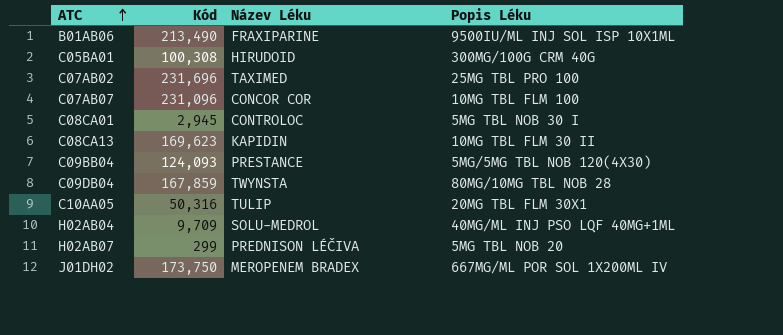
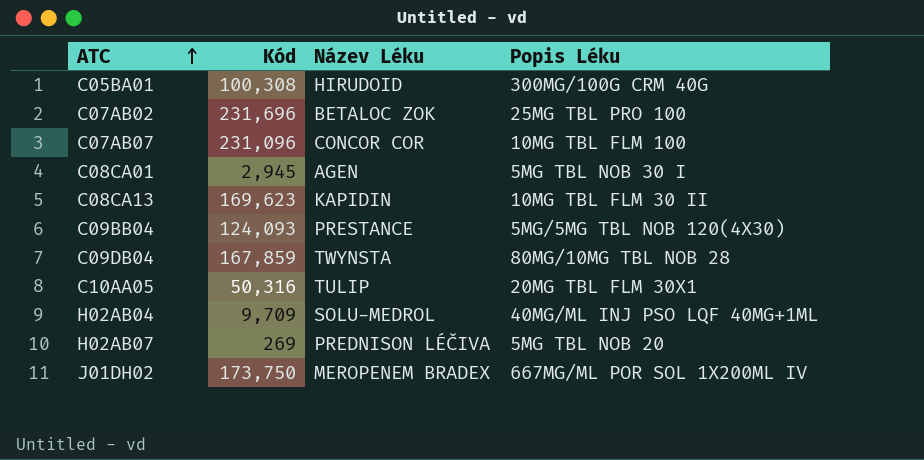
row B01AB06: 213,490 | FRAXIPARINE | 9500IU/ML INJ SOL ISP 10X1ML -> none
C07AB02 | Název Léku: TAXIMED -> BETALOC ZOK
C08CA01 | Název Léku: CONTROLOC -> AGEN
H02AB07 | Kód: 299 -> 269

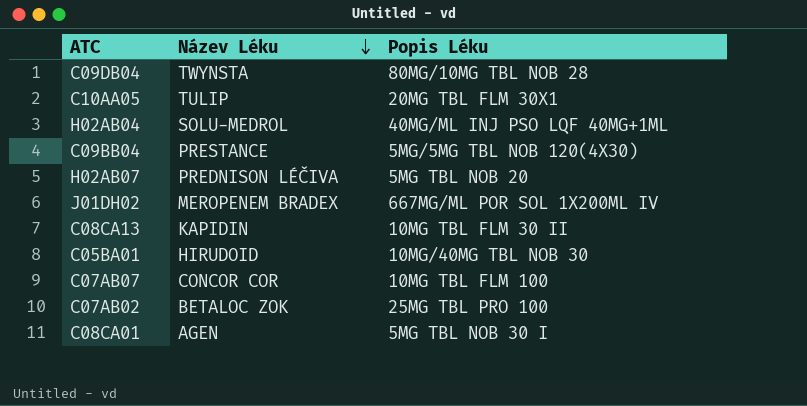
row order: ATC ascending -> Název Léku descending
column Kód | position: 2 -> none
C05BA01 | Popis Léku: 300MG/100G CRM 40G -> 10MG/40MG TBL NOB 30

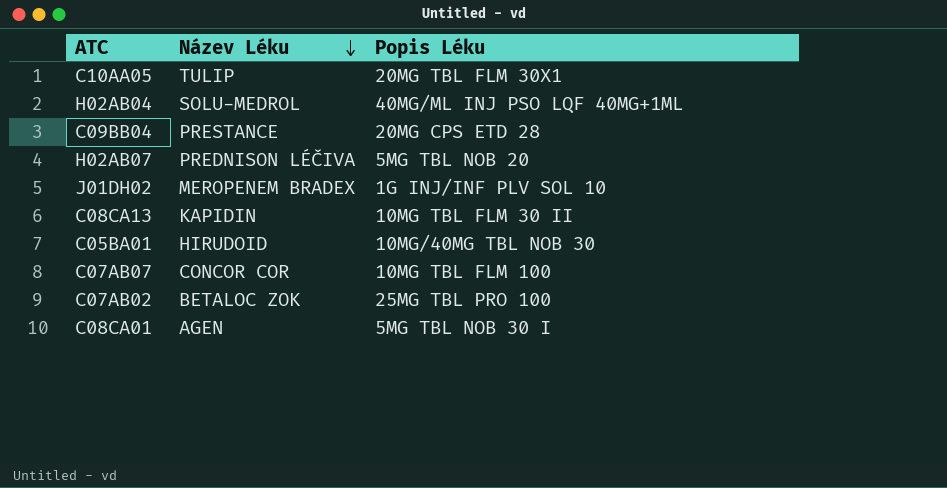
row C09DB04: TWYNSTA | 80MG/10MG TBL NOB 28 -> none
C09BB04 | Popis Léku: 5MG/5MG TBL NOB 120(4X30) -> 20MG CPS ETD 28
J01DH02 | Popis Léku: 667MG/ML POR SOL 1X200ML IV -> 1G INJ/INF PLV SOL 10

